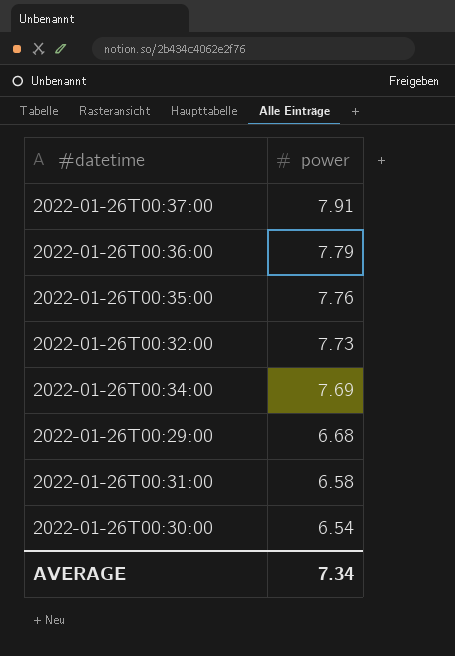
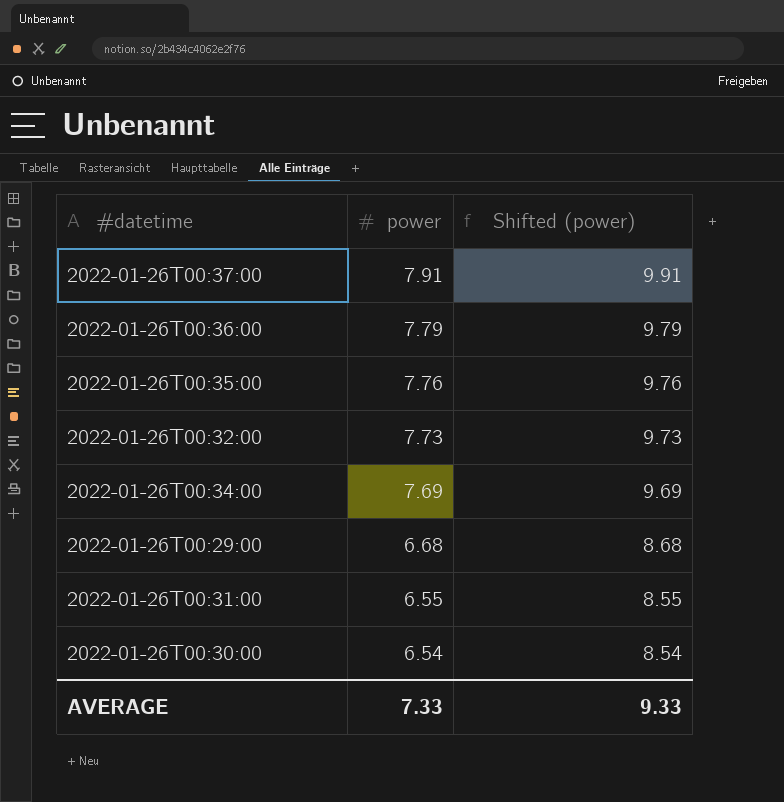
column Shifted (power) | formula: none -> [power] + 2
2022-01-26T00:31:00 | power: 6.58 -> 6.55
AVERAGE | power: 7.34 -> 7.33

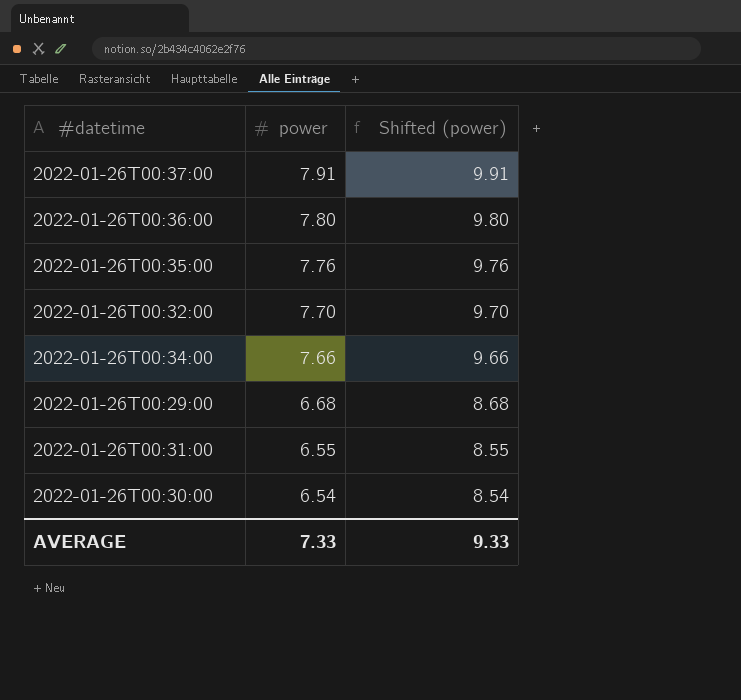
2022-01-26T00:36:00 | power: 7.79 -> 7.80
2022-01-26T00:36:00 | Shifted (power): 9.79 -> 9.80
2022-01-26T00:32:00 | power: 7.73 -> 7.70
2022-01-26T00:32:00 | Shifted (power): 9.73 -> 9.70
2022-01-26T00:34:00 | power: 7.69 -> 7.66
2022-01-26T00:34:00 | Shifted (power): 9.69 -> 9.66

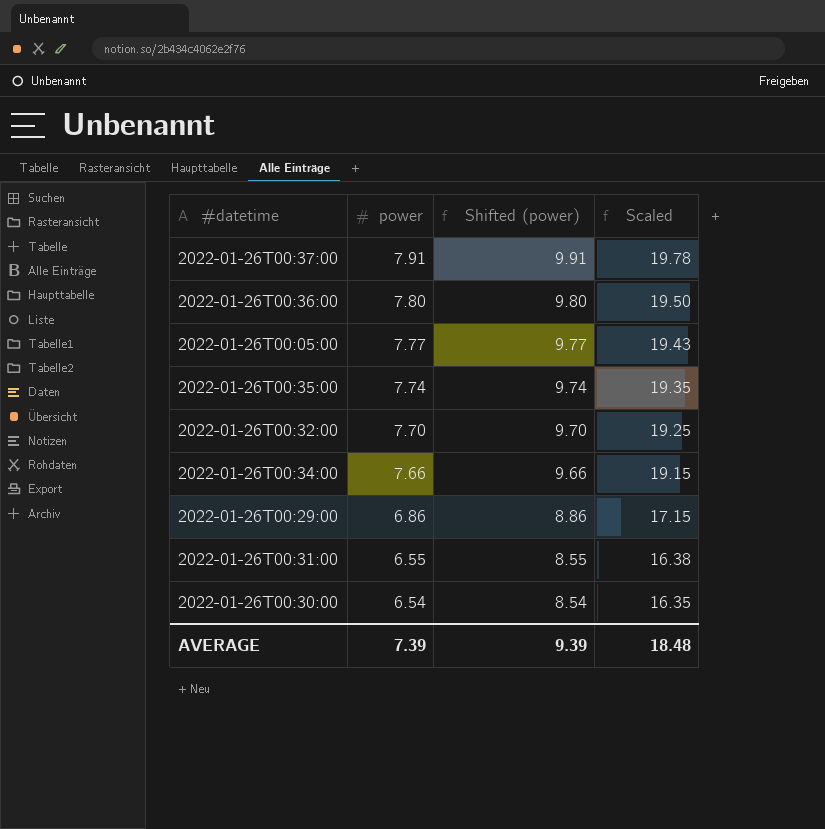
column Scaled | formula: none -> [power] * 2.5
row 2022-01-26T00:05:00: none -> 7.77 | 9.77 | 19.43
2022-01-26T00:35:00 | power: 7.76 -> 7.74
2022-01-26T00:35:00 | Shifted (power): 9.76 -> 9.74
2022-01-26T00:29:00 | power: 6.68 -> 6.86
2022-01-26T00:29:00 | Shifted (power): 8.68 -> 8.86
AVERAGE | power: 7.33 -> 7.39
AVERAGE | Shifted (power): 9.33 -> 9.39

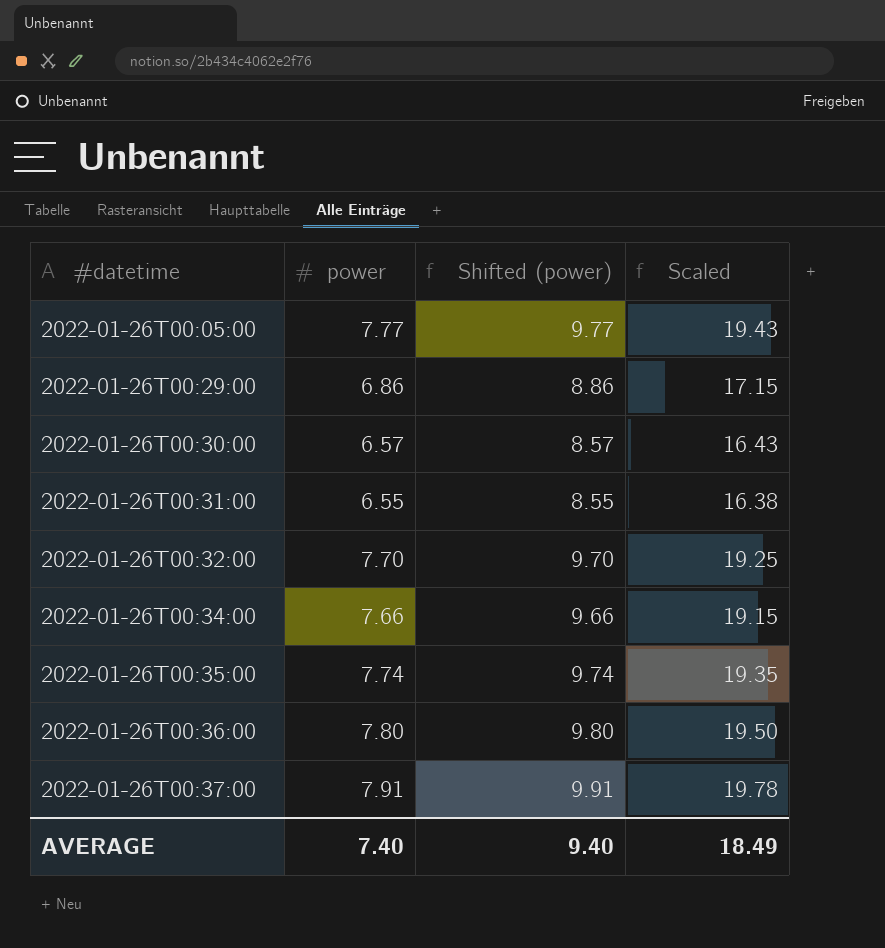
row order: power descending -> #datetime ascending
2022-01-26T00:30:00 | power: 6.54 -> 6.57
2022-01-26T00:30:00 | Shifted (power): 8.54 -> 8.57
2022-01-26T00:30:00 | Scaled: 16.35 -> 16.43
AVERAGE | power: 7.39 -> 7.40
AVERAGE | Shifted (power): 9.39 -> 9.40
AVERAGE | Scaled: 18.48 -> 18.49

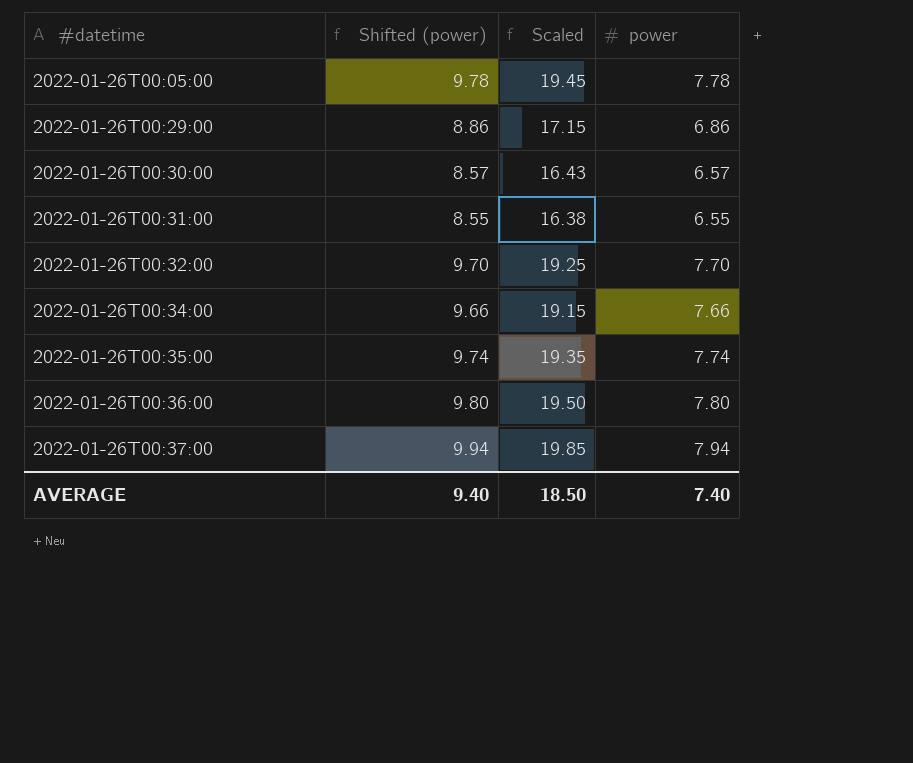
column power | position: 2 -> 4
2022-01-26T00:05:00 | Shifted (power): 9.77 -> 9.78
2022-01-26T00:05:00 | Scaled: 19.43 -> 19.45
2022-01-26T00:05:00 | power: 7.77 -> 7.78
2022-01-26T00:37:00 | Shifted (power): 9.91 -> 9.94
2022-01-26T00:37:00 | Scaled: 19.78 -> 19.85
2022-01-26T00:37:00 | power: 7.91 -> 7.94
AVERAGE | Scaled: 18.49 -> 18.50

